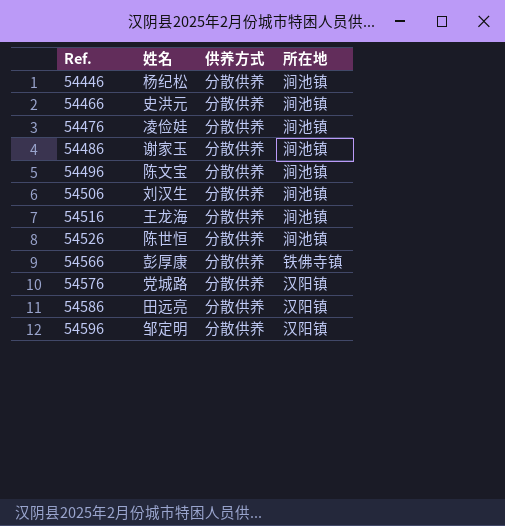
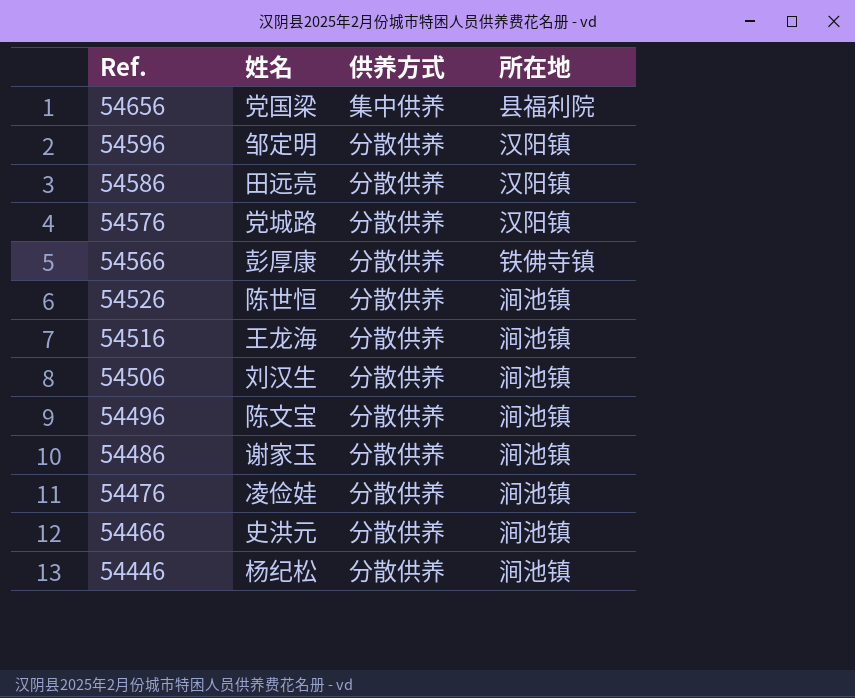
row order: Ref. ascending -> Ref. descending
row 54656: none -> 党国梁 | 集中供养 | 县福利院

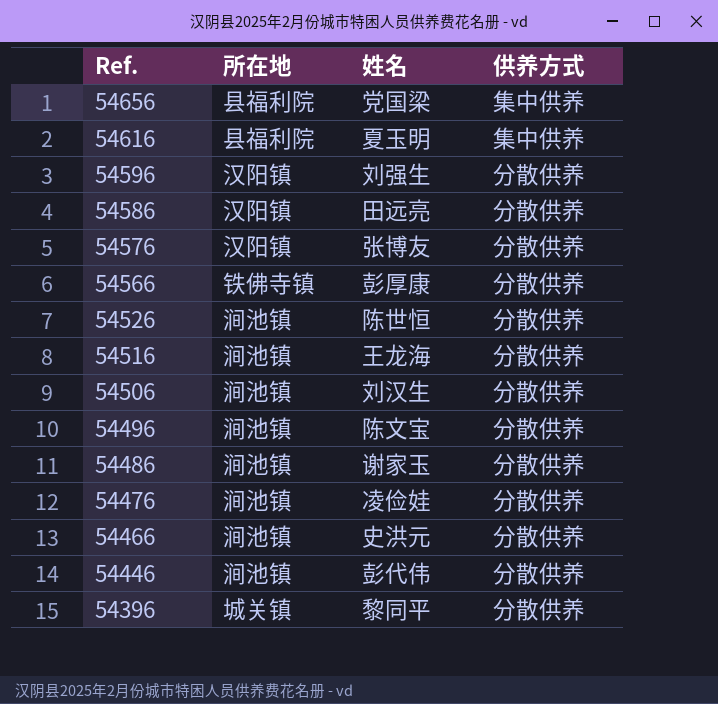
column 所在地 | position: 4 -> 2
row 54616: none -> 县福利院 | 夏玉明 | 集中供养
54596 | 姓名: 邹定明 -> 刘强生
54576 | 姓名: 党城路 -> 张博友
54446 | 姓名: 杨纪松 -> 彭代伟
row 54396: none -> 城关镇 | 黎同平 | 分散供养

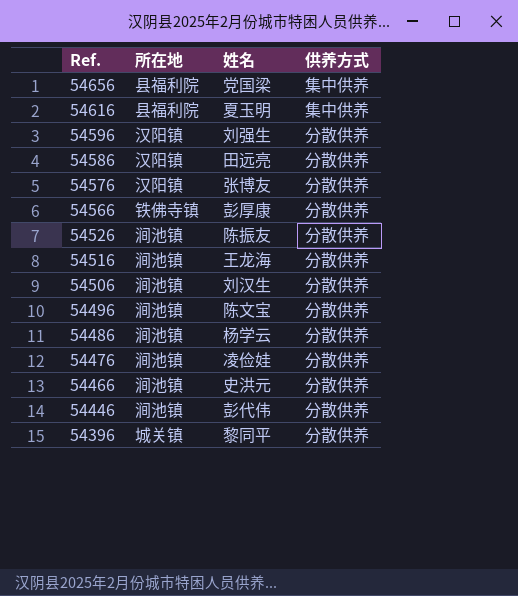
54526 | 姓名: 陈世恒 -> 陈振友
54486 | 姓名: 谢家玉 -> 杨学云

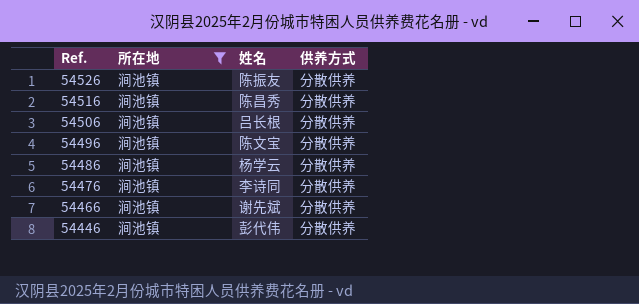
filter: none -> 所在地 = 涧池镇
54516 | 姓名: 王龙海 -> 陈昌秀
54506 | 姓名: 刘汉生 -> 吕长根
54476 | 姓名: 凌俭娃 -> 李诗同
54466 | 姓名: 史洪元 -> 谢先斌

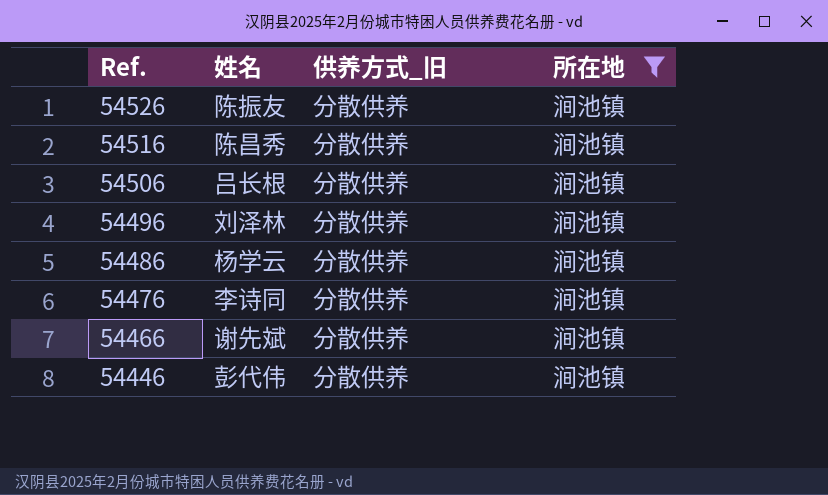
column name: 供养方式 -> 供养方式_旧
column 所在地 | position: 2 -> 4
54496 | 姓名: 陈文宝 -> 刘泽林

